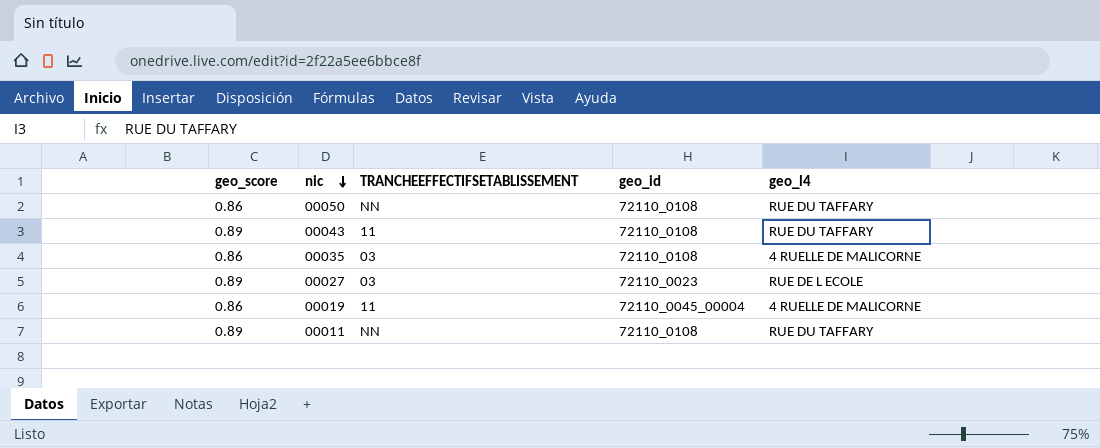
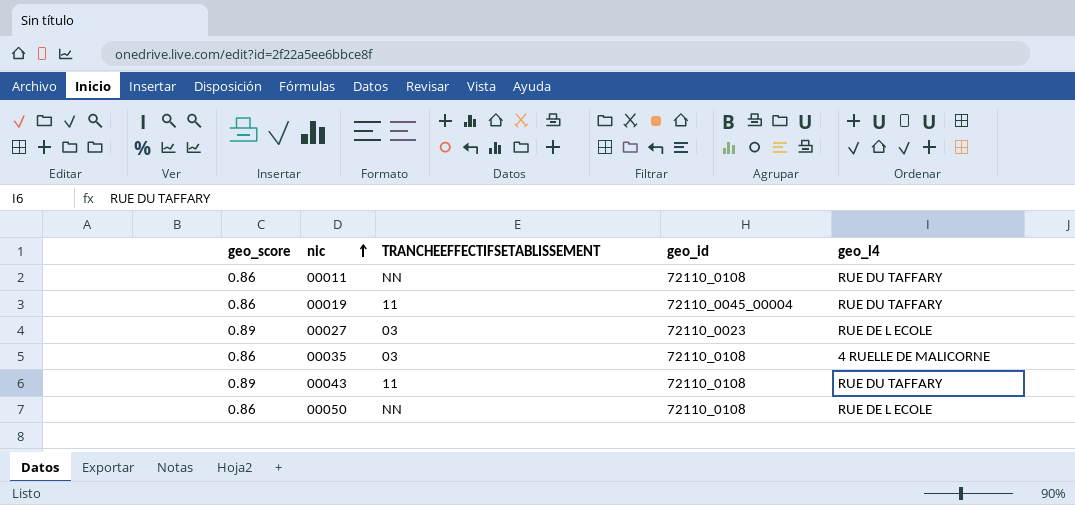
row order: nic descending -> nic ascending
00011 | geo_score: 0.89 -> 0.86
00019 | geo_l4: 4 RUELLE DE MALICORNE -> RUE DU TAFFARY
00050 | geo_l4: RUE DU TAFFARY -> RUE DE L ECOLE

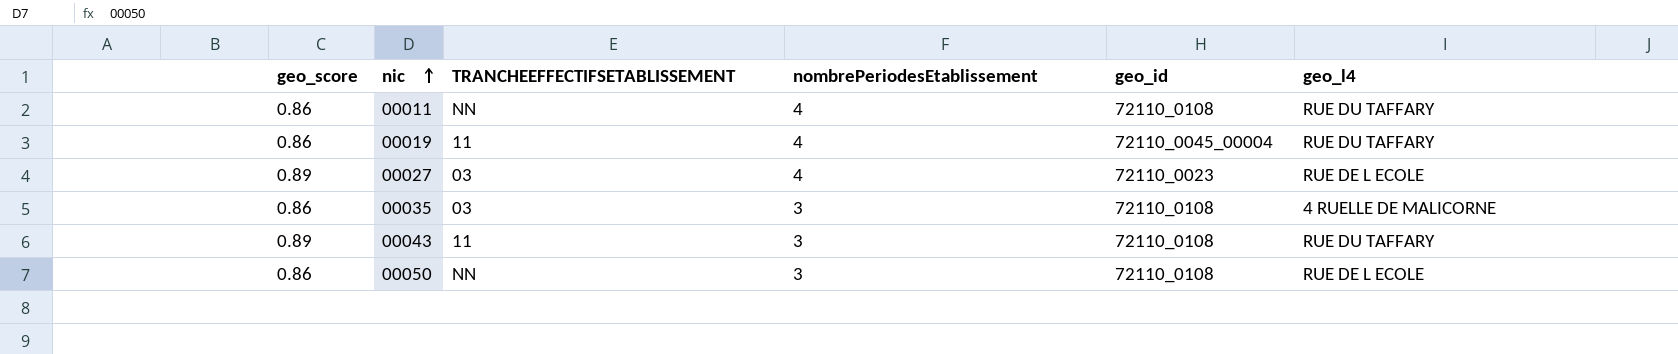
column nombrePeriodesEtablissement | position: none -> 4

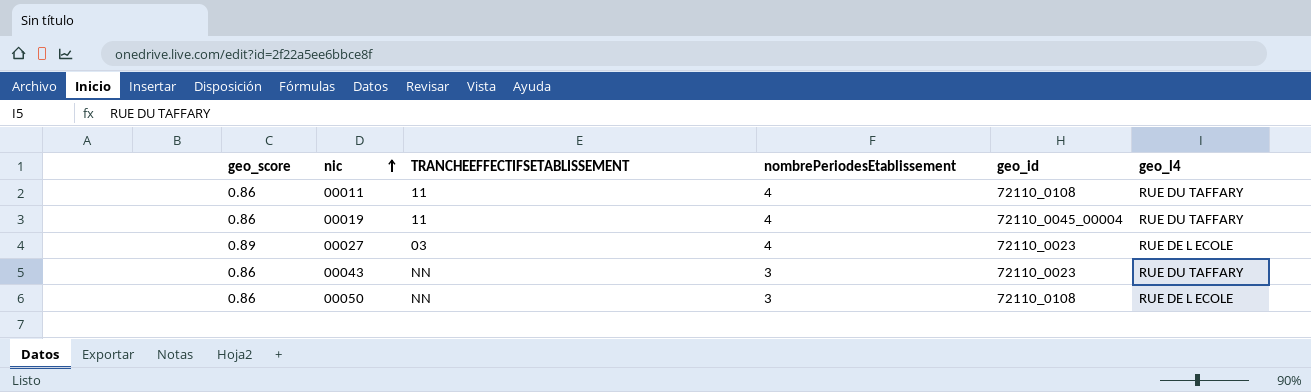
row 00035: 0.86 | 03 | 3 | 72110_0108 | 4 RUELLE DE MALICORNE -> none
00011 | TRANCHEEFFECTIFSETABLISSEMENT: NN -> 11
00043 | geo_score: 0.89 -> 0.86
00043 | TRANCHEEFFECTIFSETABLISSEMENT: 11 -> NN
00043 | geo_id: 72110_0108 -> 72110_0023

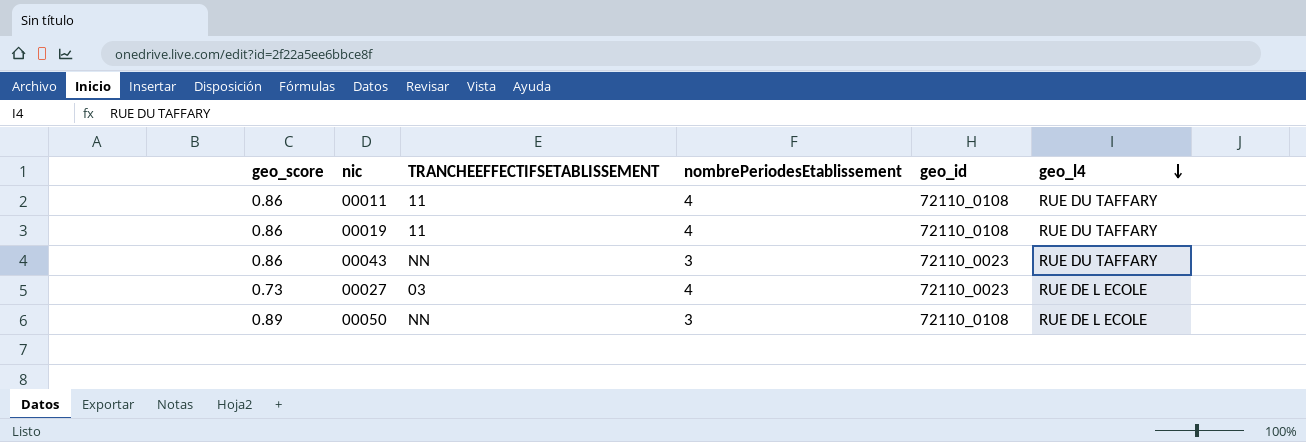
row order: nic ascending -> geo_l4 descending
00019 | geo_id: 72110_0045_00004 -> 72110_0108
00027 | geo_score: 0.89 -> 0.73
00050 | geo_score: 0.86 -> 0.89

